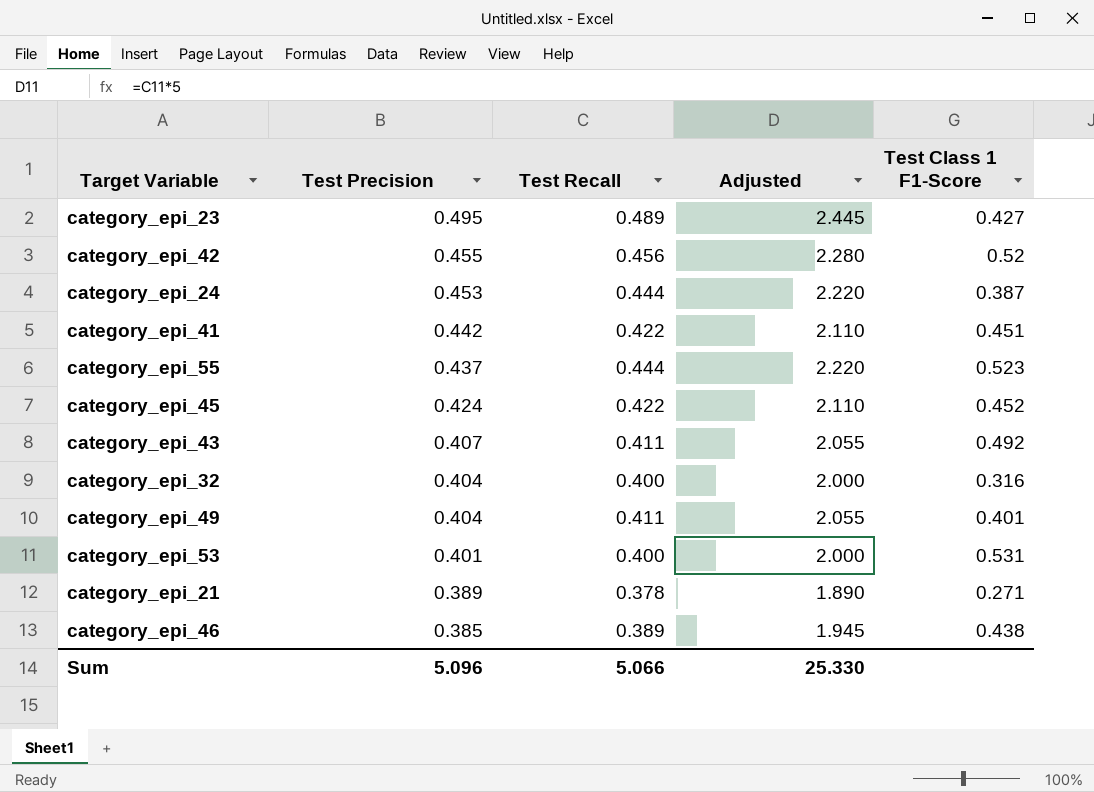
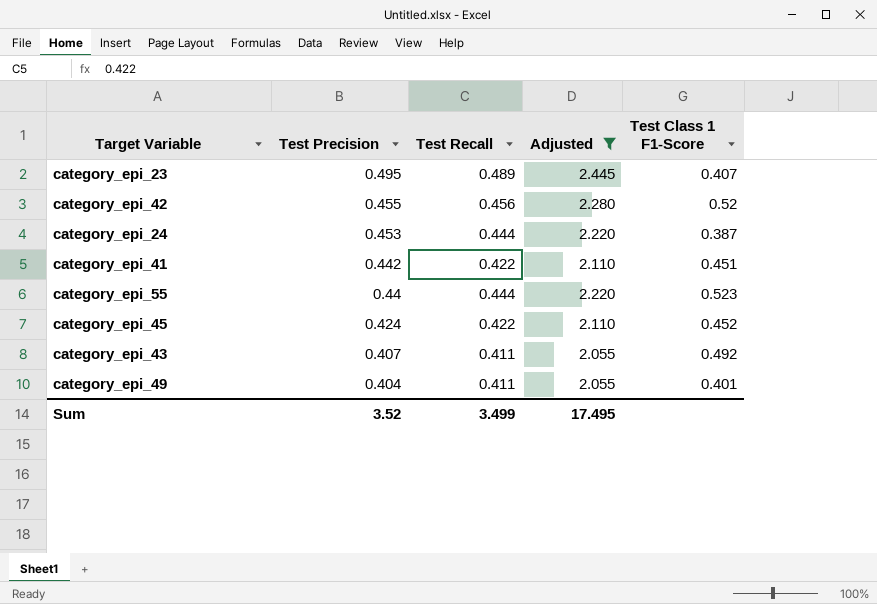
filter: none -> Adjusted >= 2.055
category_epi_23 | Test Class 1 F1-Score: 0.427 -> 0.407
category_epi_55 | Test Precision: 0.437 -> 0.44
Sum | Test Precision: 5.096 -> 3.52
Sum | Test Recall: 5.066 -> 3.499
Sum | Adjusted: 25.330 -> 17.495

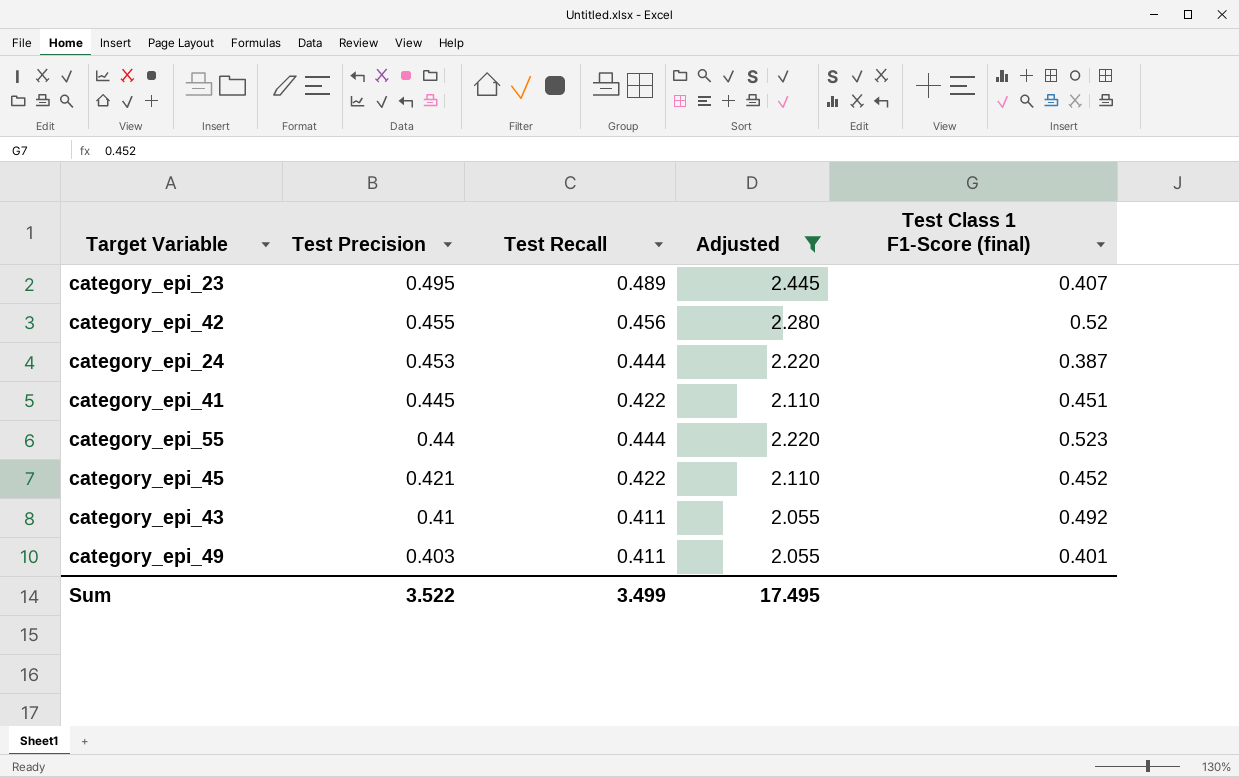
column name: Test Class 1 F1-Score -> Test Class 1 F1-Score (final)
category_epi_41 | Test Precision: 0.442 -> 0.445
category_epi_45 | Test Precision: 0.424 -> 0.421
category_epi_43 | Test Precision: 0.407 -> 0.41
category_epi_49 | Test Precision: 0.404 -> 0.403
Sum | Test Precision: 3.52 -> 3.522

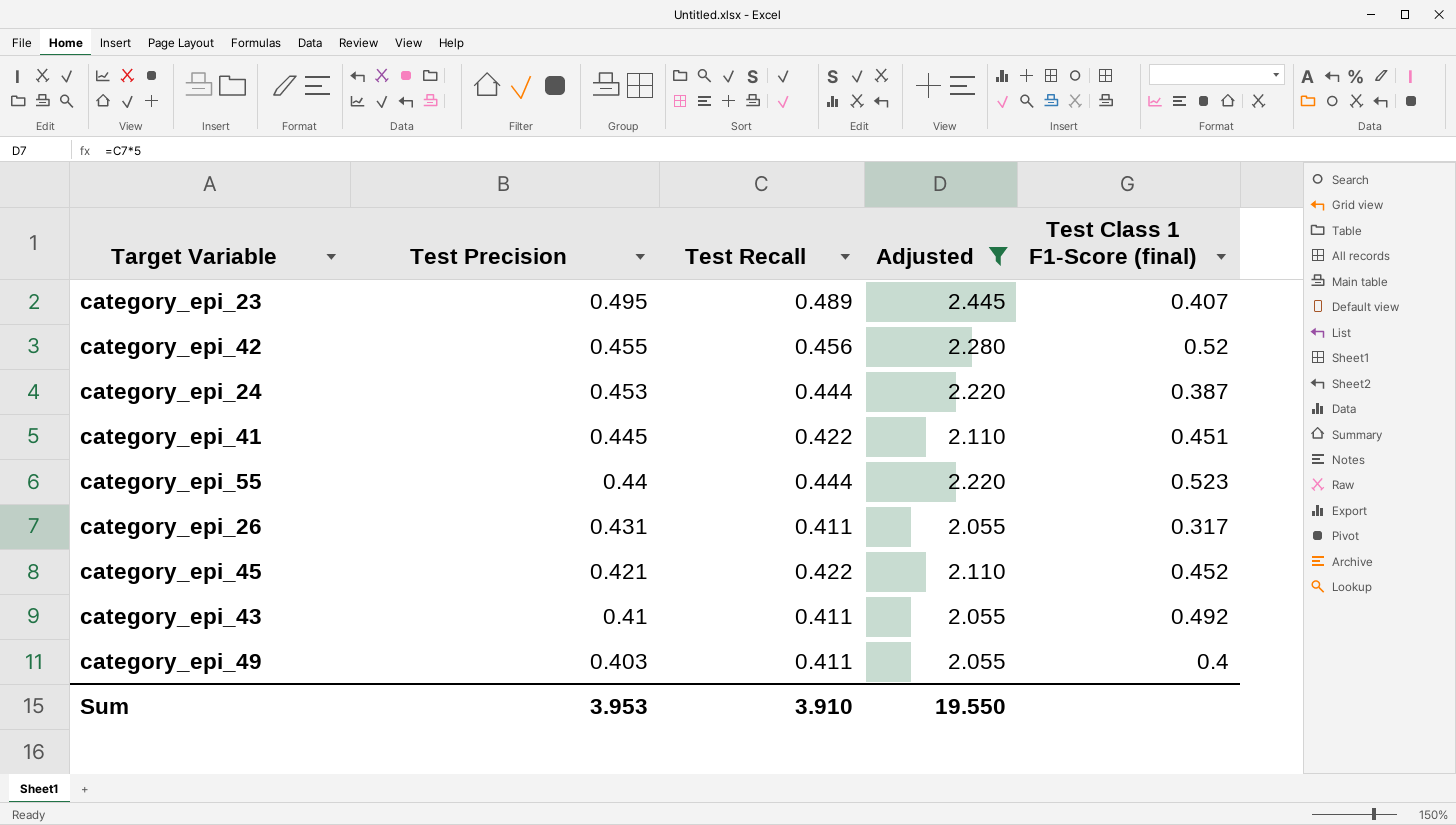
row category_epi_26: none -> 0.431 | 0.411 | 2.055 | 0.317
category_epi_49 | Test Class 1 F1-Score (final): 0.401 -> 0.4
Sum | Test Precision: 3.522 -> 3.953
Sum | Test Recall: 3.499 -> 3.910
Sum | Adjusted: 17.495 -> 19.550

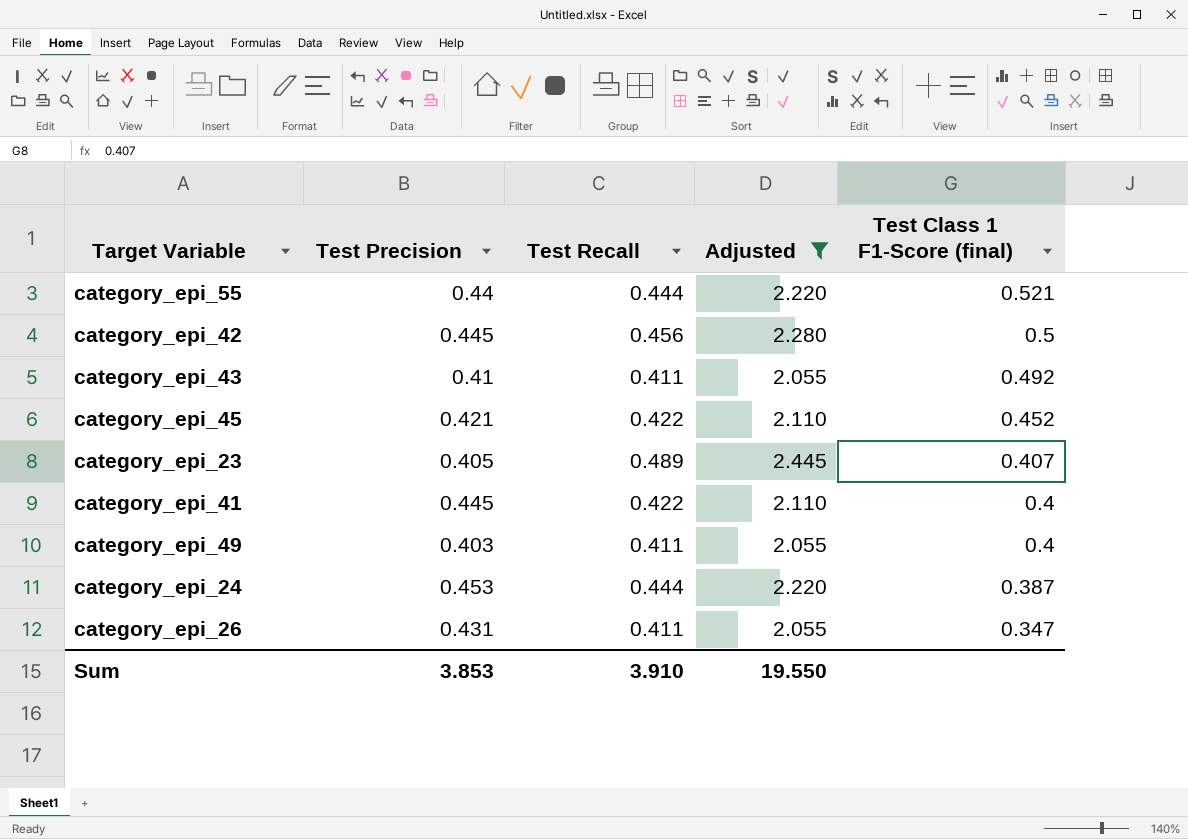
row order: Test Precision descending -> Test Class 1 F1-Score (final) descending
category_epi_55 | Test Class 1 F1-Score (final): 0.523 -> 0.521
category_epi_42 | Test Precision: 0.455 -> 0.445
category_epi_42 | Test Class 1 F1-Score (final): 0.52 -> 0.5
category_epi_23 | Test Precision: 0.495 -> 0.405
category_epi_41 | Test Class 1 F1-Score (final): 0.451 -> 0.4
category_epi_26 | Test Class 1 F1-Score (final): 0.317 -> 0.347
Sum | Test Precision: 3.953 -> 3.853

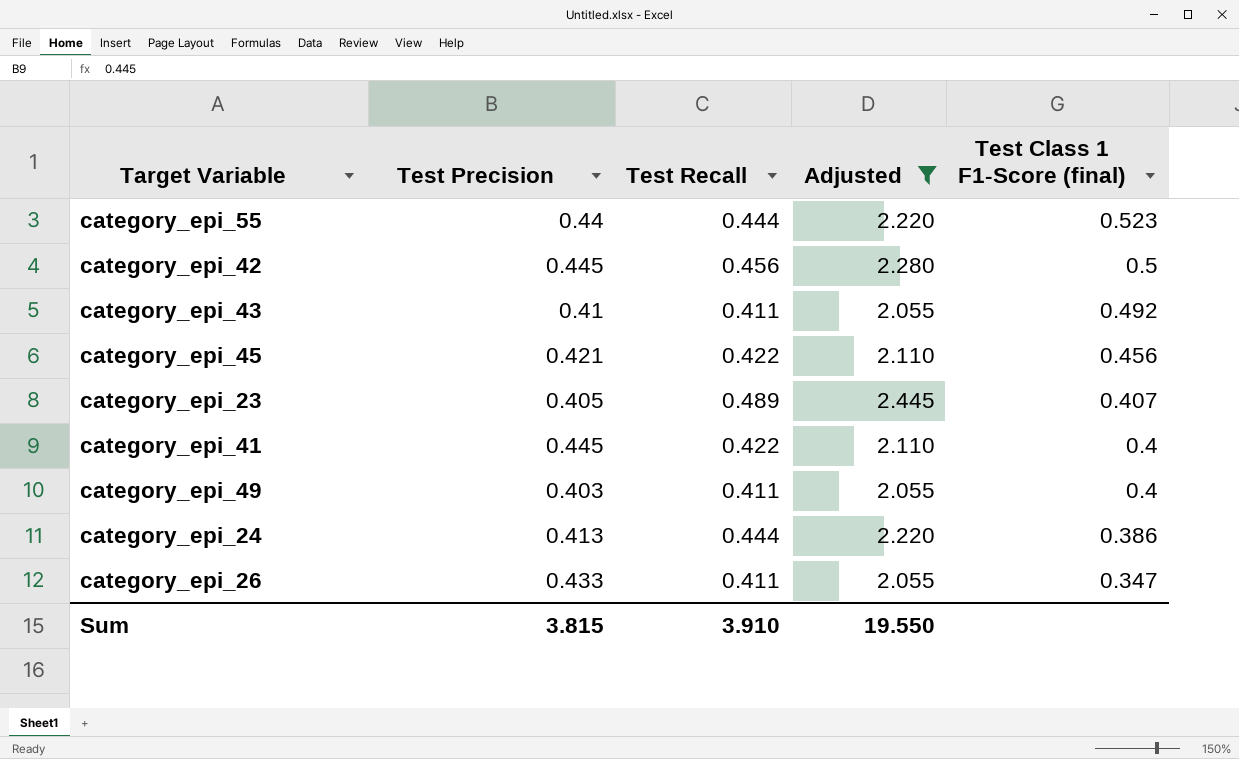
category_epi_55 | Test Class 1 F1-Score (final): 0.521 -> 0.523
category_epi_45 | Test Class 1 F1-Score (final): 0.452 -> 0.456
category_epi_24 | Test Precision: 0.453 -> 0.413
category_epi_24 | Test Class 1 F1-Score (final): 0.387 -> 0.386
category_epi_26 | Test Precision: 0.431 -> 0.433
Sum | Test Precision: 3.853 -> 3.815

